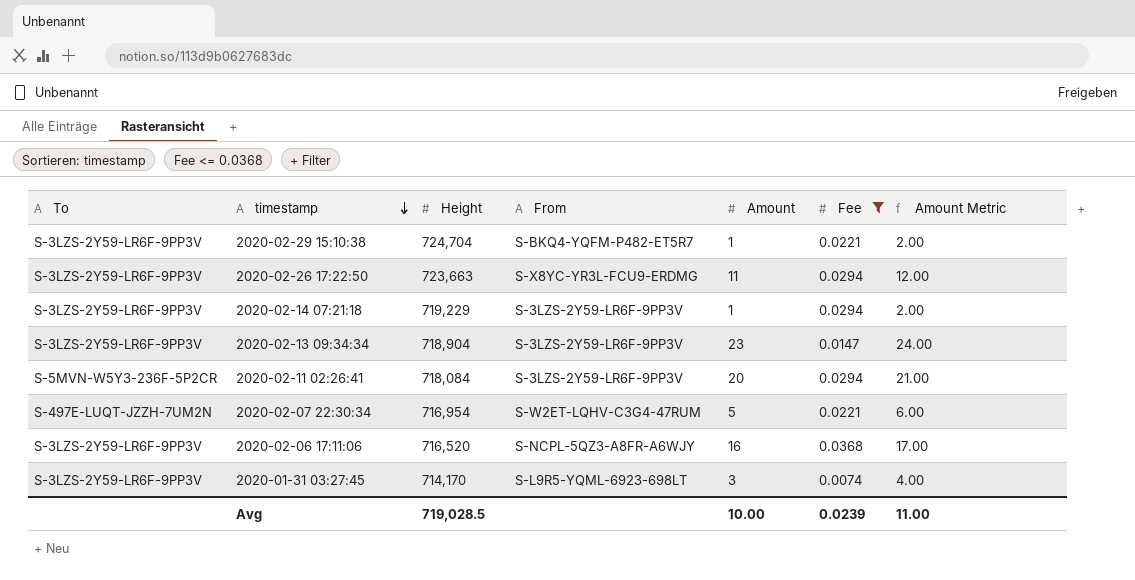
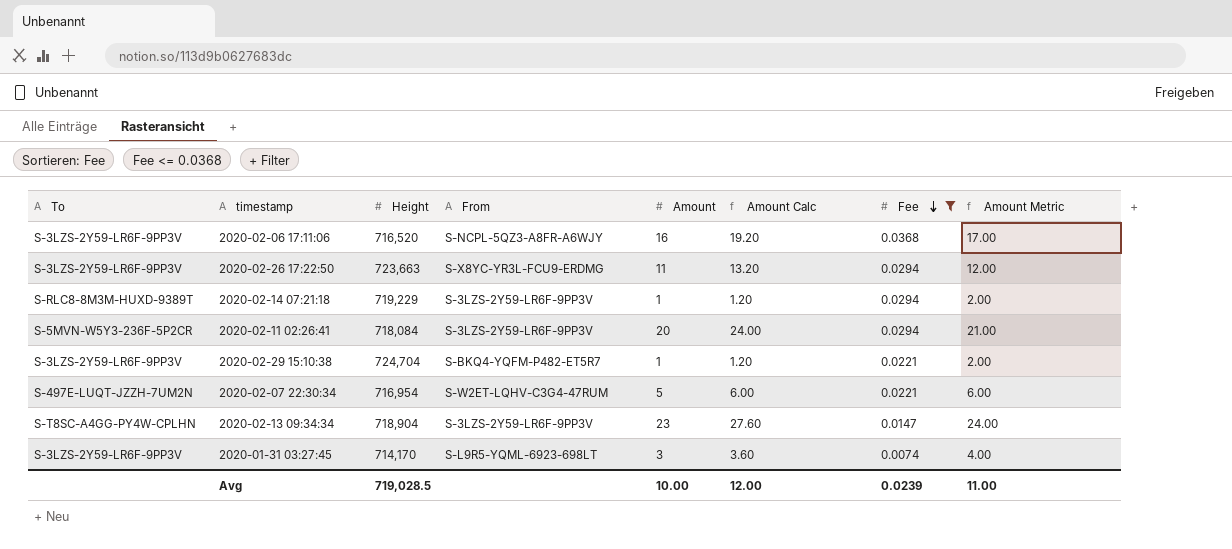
row order: timestamp descending -> Fee descending
column Amount Calc | formula: none -> [Amount] * 1.2
2020-02-14 07:21:18 | To: S-3LZS-2Y59-LR6F-9PP3V -> S-RLC8-8M3M-HUXD-9389T
2020-02-13 09:34:34 | To: S-3LZS-2Y59-LR6F-9PP3V -> S-T8SC-A4GG-PY4W-CPLHN

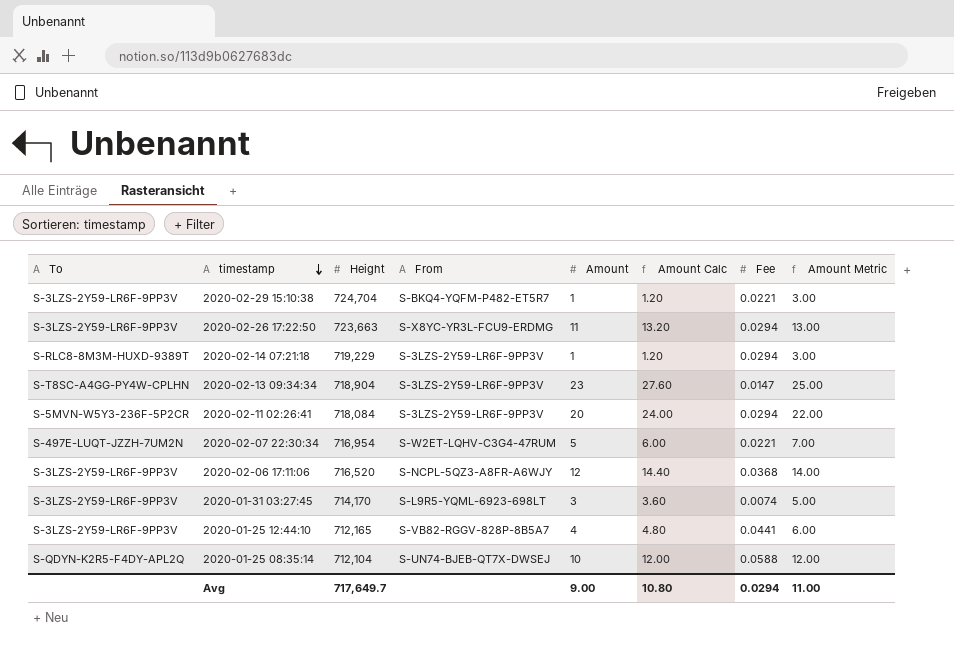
filter: Fee <= 0.0368 -> none
row order: Fee descending -> timestamp descending
column Amount Metric | formula: [Amount] + 1 -> [Amount] + 2
2020-02-06 17:11:06 | Amount: 16 -> 12
2020-02-06 17:11:06 | Amount Calc: 19.20 -> 14.40
Avg | Height: 719,028.5 -> 717,649.7
Avg | Amount: 10.00 -> 9.00
Avg | Amount Calc: 12.00 -> 10.80
Avg | Fee: 0.0239 -> 0.0294

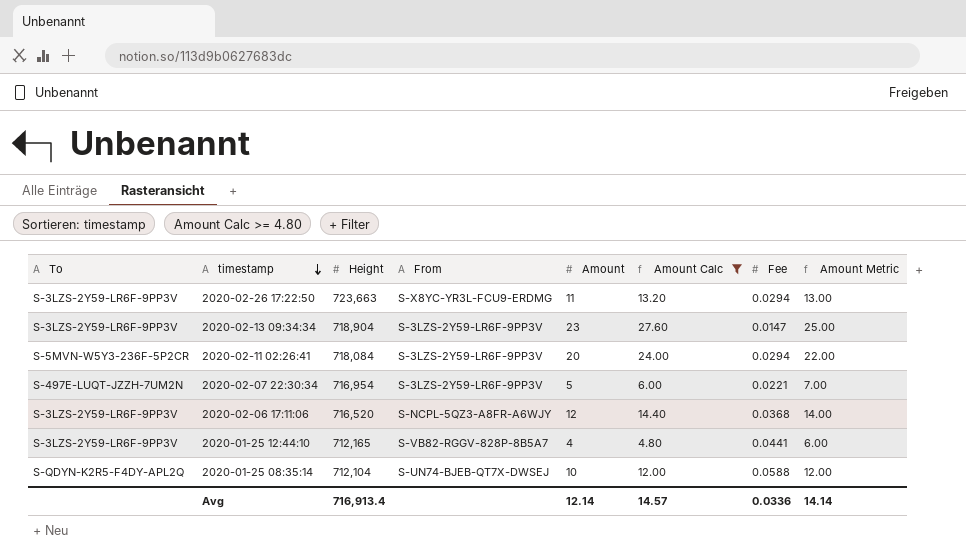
filter: none -> Amount Calc >= 4.80
2020-02-13 09:34:34 | To: S-T8SC-A4GG-PY4W-CPLHN -> S-3LZS-2Y59-LR6F-9PP3V
2020-02-07 22:30:34 | From: S-W2ET-LQHV-C3G4-47RUM -> S-3LZS-2Y59-LR6F-9PP3V
Avg | Height: 717,649.7 -> 716,913.4
Avg | Amount: 9.00 -> 12.14
Avg | Amount Calc: 10.80 -> 14.57
Avg | Fee: 0.0294 -> 0.0336
Avg | Amount Metric: 11.00 -> 14.14

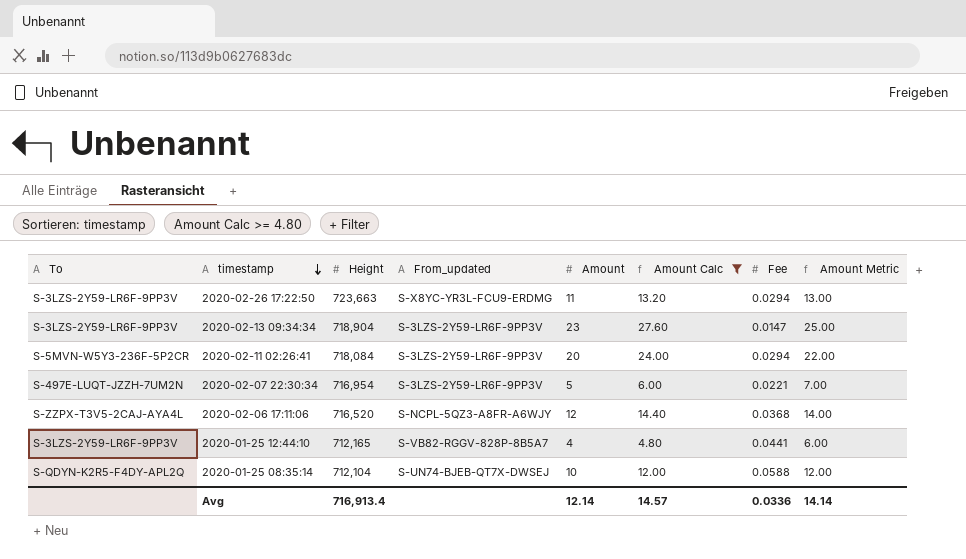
column name: From -> From_updated
2020-02-06 17:11:06 | To: S-3LZS-2Y59-LR6F-9PP3V -> S-ZZPX-T3V5-2CAJ-AYA4L

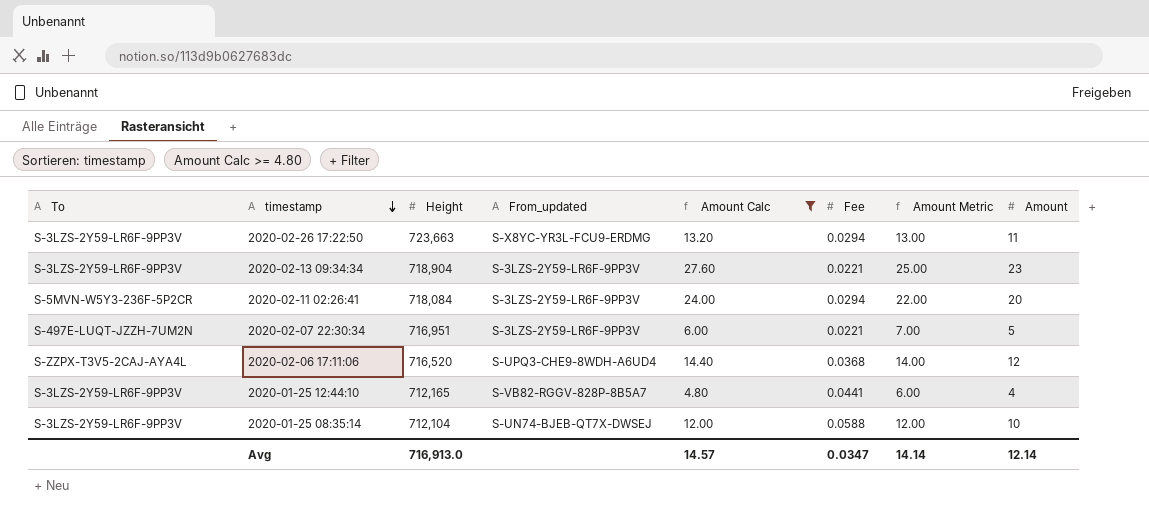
column Amount | position: 5 -> 8
2020-02-13 09:34:34 | Fee: 0.0147 -> 0.0221
2020-02-07 22:30:34 | Height: 716,954 -> 716,951
2020-02-06 17:11:06 | From_updated: S-NCPL-5QZ3-A8FR-A6WJY -> S-UPQ3-CHE9-8WDH-A6UD4
2020-01-25 08:35:14 | To: S-QDYN-K2R5-F4DY-APL2Q -> S-3LZS-2Y59-LR6F-9PP3V
Avg | Height: 716,913.4 -> 716,913.0
Avg | Fee: 0.0336 -> 0.0347

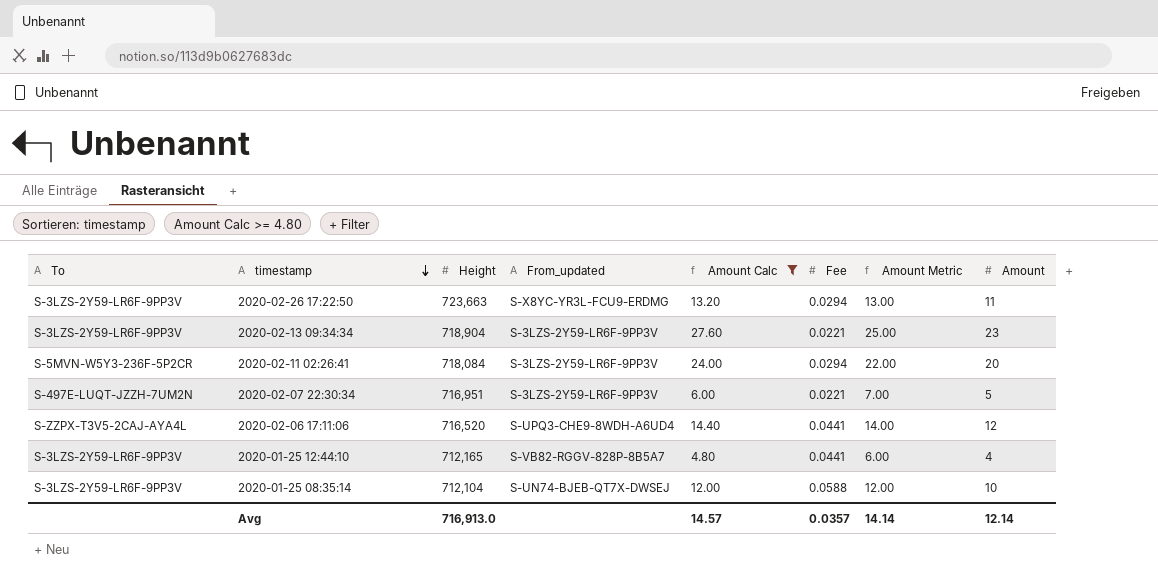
2020-02-06 17:11:06 | Fee: 0.0368 -> 0.0441
Avg | Fee: 0.0347 -> 0.0357

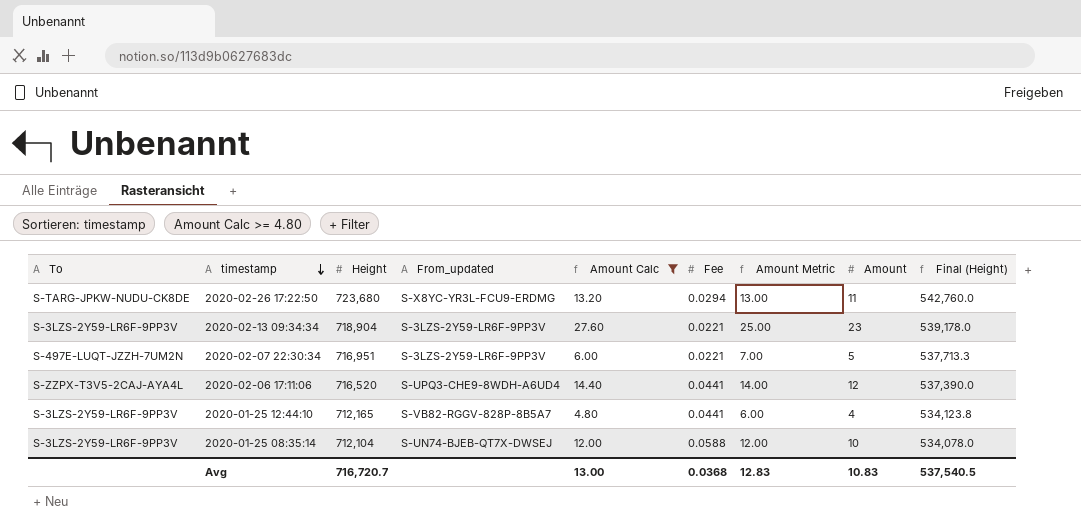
column Final (Height) | formula: none -> [Height] * 0.75
row 2020-02-11 02:26:41: S-5MVN-W5Y3-236F-5P2CR | 718,084 | S-3LZS-2Y59-LR6F-9PP3V | 24.00 | 0.0294 | 22.00 | 20 -> none
2020-02-26 17:22:50 | To: S-3LZS-2Y59-LR6F-9PP3V -> S-TARG-JPKW-NUDU-CK8DE
2020-02-26 17:22:50 | Height: 723,663 -> 723,680
Avg | Height: 716,913.0 -> 716,720.7
Avg | Amount Calc: 14.57 -> 13.00
Avg | Fee: 0.0357 -> 0.0368
Avg | Amount Metric: 14.14 -> 12.83
Avg | Amount: 12.14 -> 10.83

